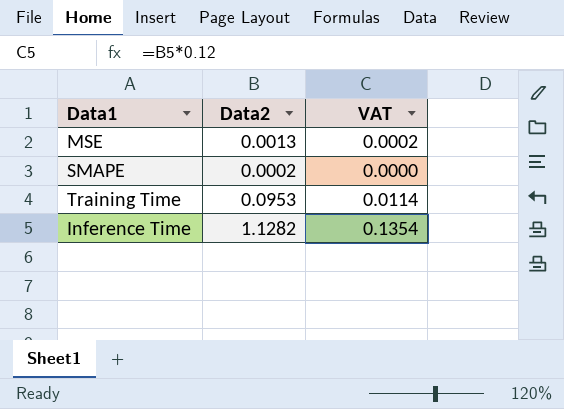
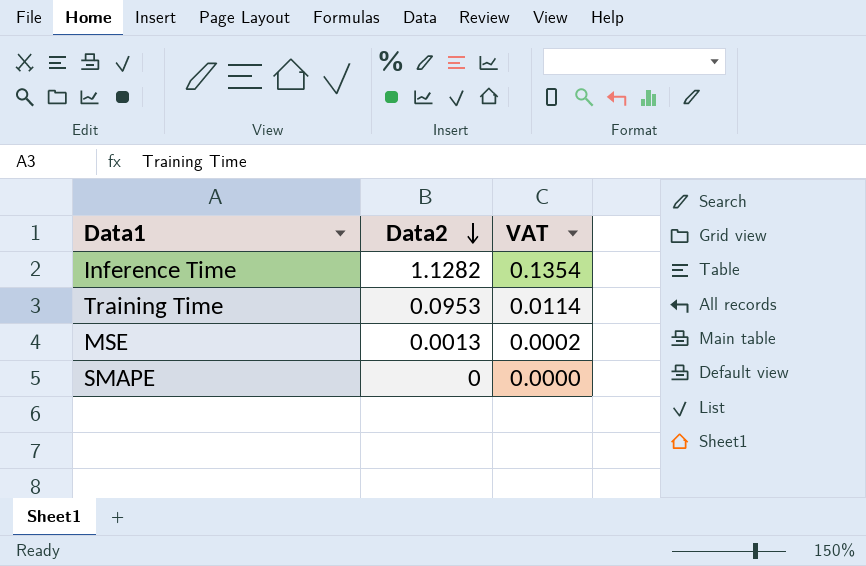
row order: none -> Data2 descending
SMAPE | Data2: 0.0002 -> 0

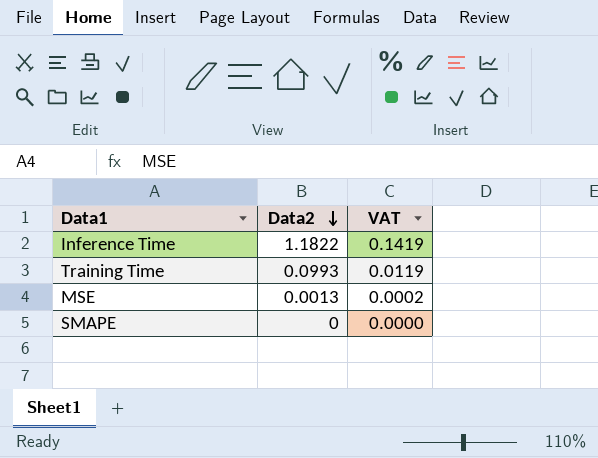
Inference Time | Data2: 1.1282 -> 1.1822
Inference Time | VAT: 0.1354 -> 0.1419
Training Time | Data2: 0.0953 -> 0.0993
Training Time | VAT: 0.0114 -> 0.0119

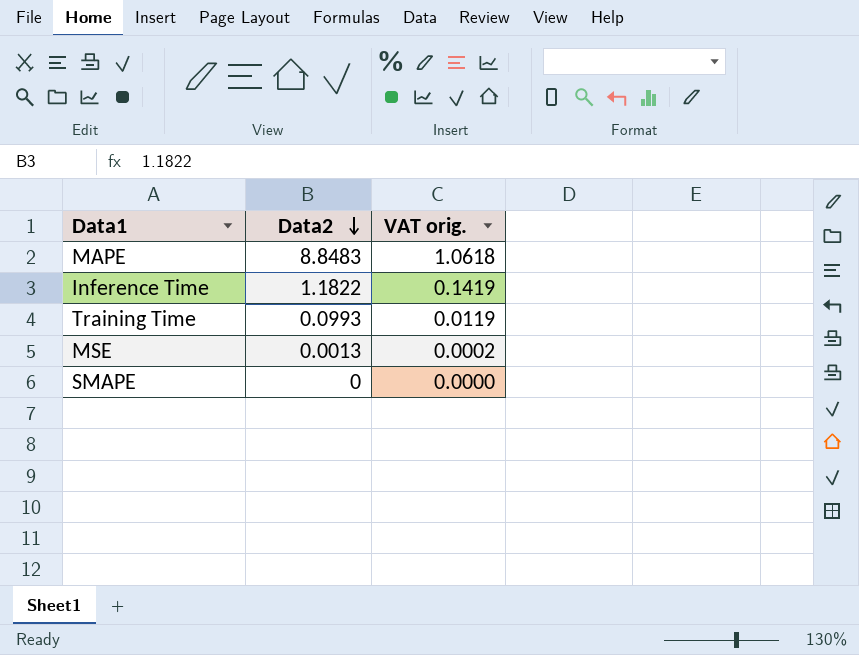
column name: VAT -> VAT orig.
row MAPE: none -> 8.8483 | 1.0618

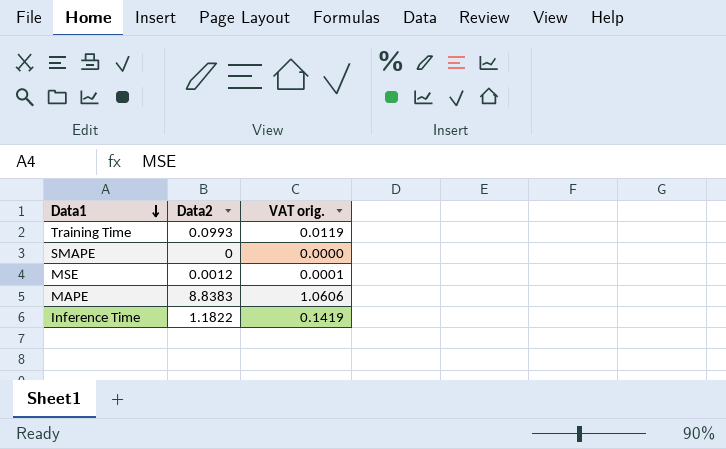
row order: Data2 descending -> Data1 descending
MSE | Data2: 0.0013 -> 0.0012
MSE | VAT orig.: 0.0002 -> 0.0001
MAPE | Data2: 8.8483 -> 8.8383
MAPE | VAT orig.: 1.0618 -> 1.0606

